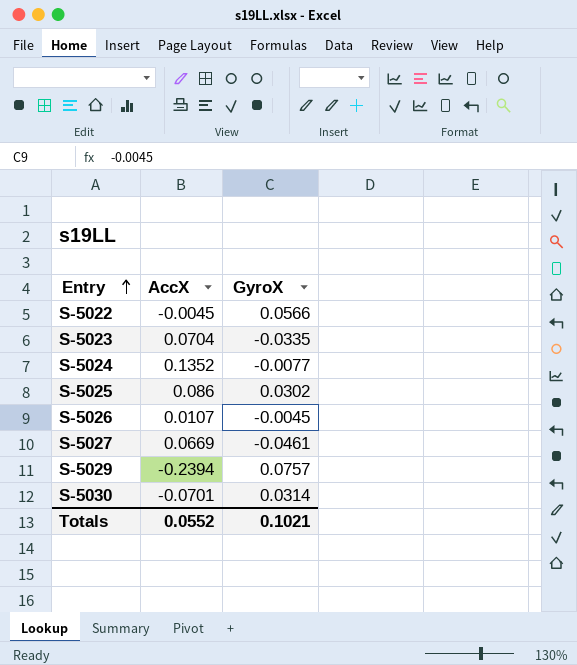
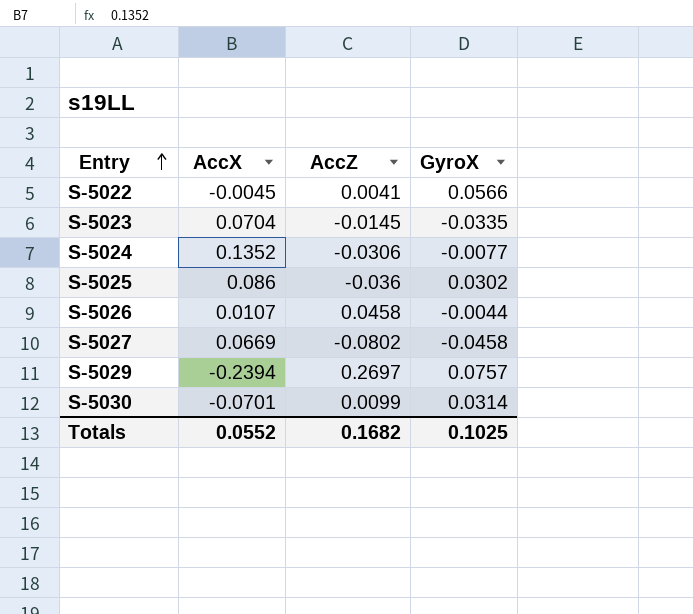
column AccZ | position: none -> 3
S-5026 | GyroX: -0.0045 -> -0.0044
S-5027 | GyroX: -0.0461 -> -0.0458
Totals | GyroX: 0.1021 -> 0.1025

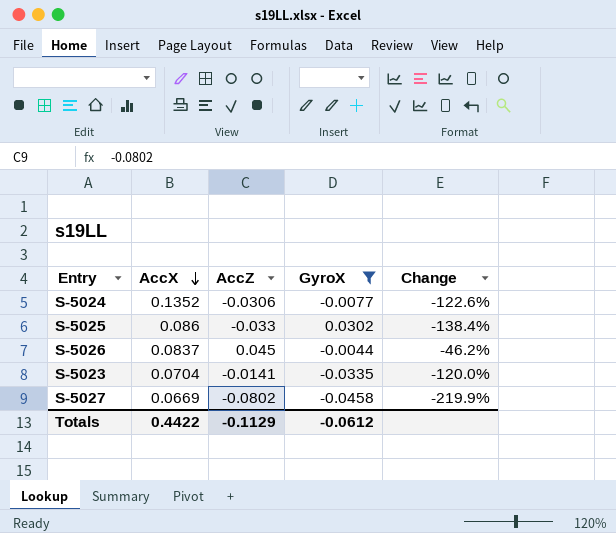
filter: none -> GyroX <= 0.0302
row order: Entry ascending -> AccX descending
column Change | formula: none -> ([AccZ] - [AccX]) / [AccX]
S-5025 | AccZ: -0.036 -> -0.033
S-5026 | AccX: 0.0107 -> 0.0837
S-5026 | AccZ: 0.0458 -> 0.045
S-5023 | AccZ: -0.0145 -> -0.0141
Totals | AccX: 0.0552 -> 0.4422
Totals | AccZ: 0.1682 -> -0.1129
Totals | GyroX: 0.1025 -> -0.0612

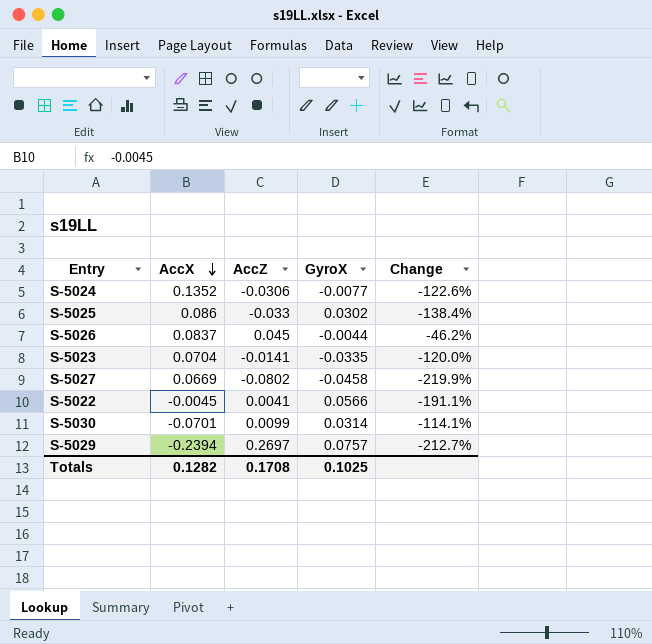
filter: GyroX <= 0.0302 -> none
Totals | AccX: 0.4422 -> 0.1282
Totals | AccZ: -0.1129 -> 0.1708
Totals | GyroX: -0.0612 -> 0.1025

